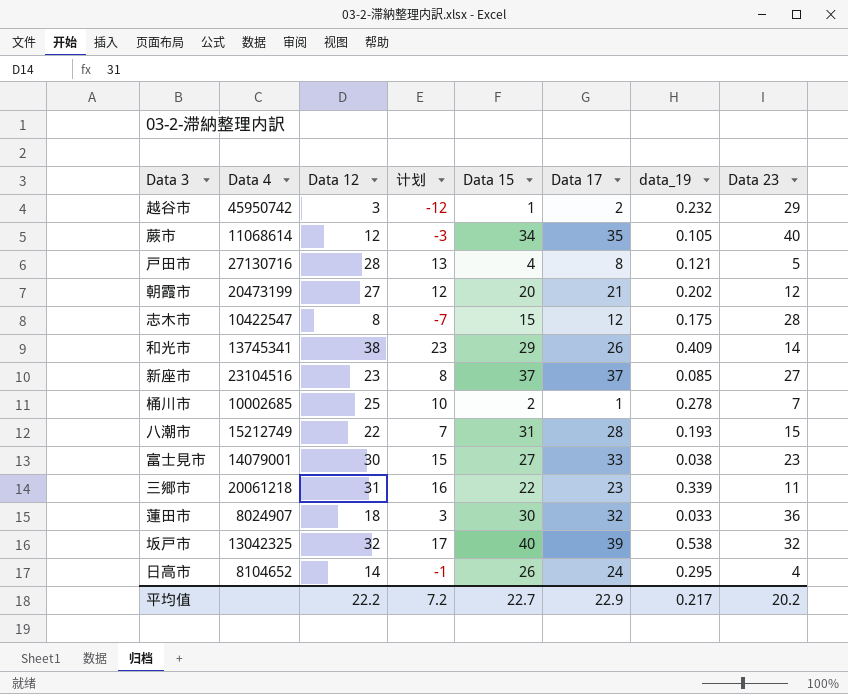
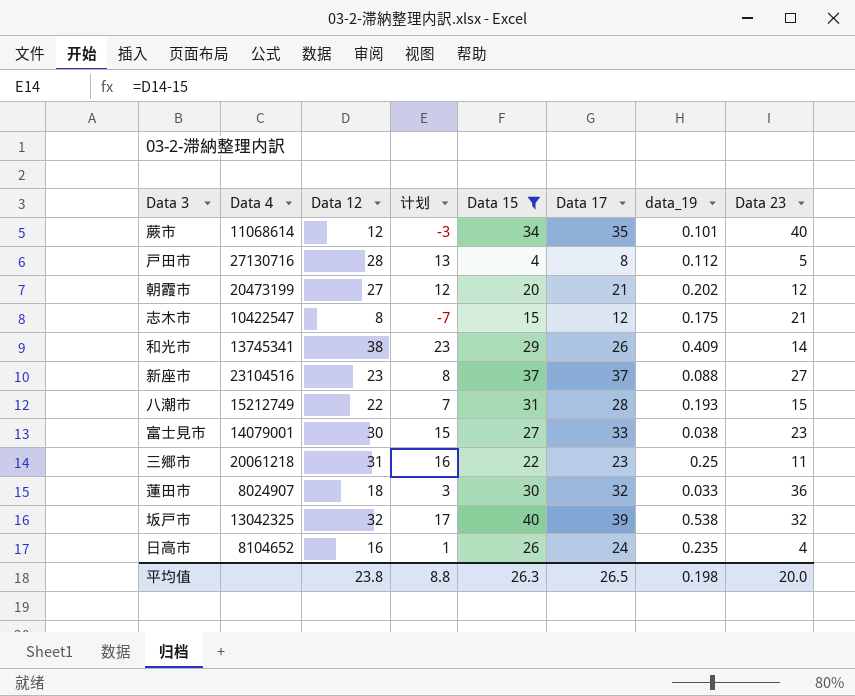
filter: none -> Data 15 >= 4
蕨市 | data_19: 0.105 -> 0.101
戸田市 | data_19: 0.121 -> 0.112
志木市 | Data 23: 28 -> 21
新座市 | data_19: 0.085 -> 0.088
三郷市 | data_19: 0.339 -> 0.25
日高市 | Data 12: 14 -> 16
日高市 | 计划: -1 -> 1
日高市 | data_19: 0.295 -> 0.235
平均值 | Data 12: 22.2 -> 23.8
平均值 | 计划: 7.2 -> 8.8
平均值 | Data 15: 22.7 -> 26.3
平均值 | Data 17: 22.9 -> 26.5
平均值 | data_19: 0.217 -> 0.198
平均值 | Data 23: 20.2 -> 20.0

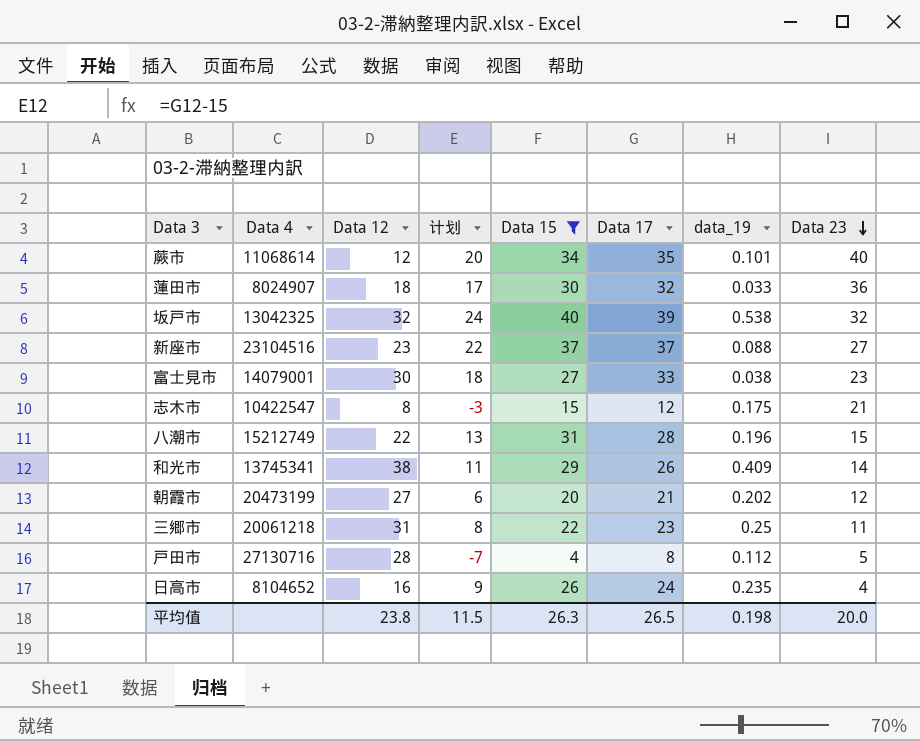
row order: none -> Data 23 descending
column 计划 | formula: [Data 12] - 15 -> [Data 17] - 15
八潮市 | data_19: 0.193 -> 0.196
平均值 | 计划: 8.8 -> 11.5

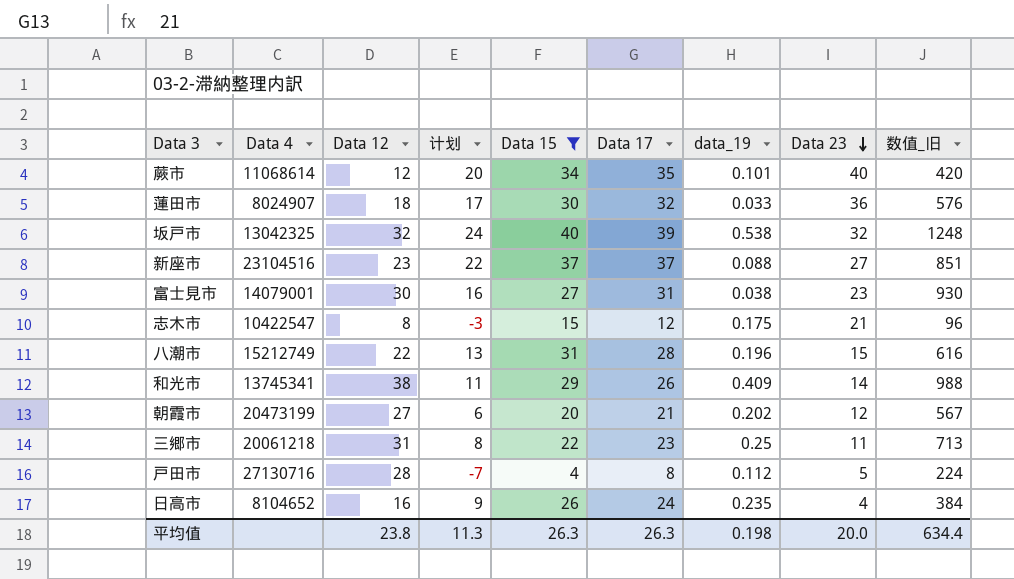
column 数值_旧 | formula: none -> [Data 12] * [Data 17]
富士見市 | 计划: 18 -> 16
富士見市 | Data 17: 33 -> 31
平均值 | 计划: 11.5 -> 11.3
平均值 | Data 17: 26.5 -> 26.3

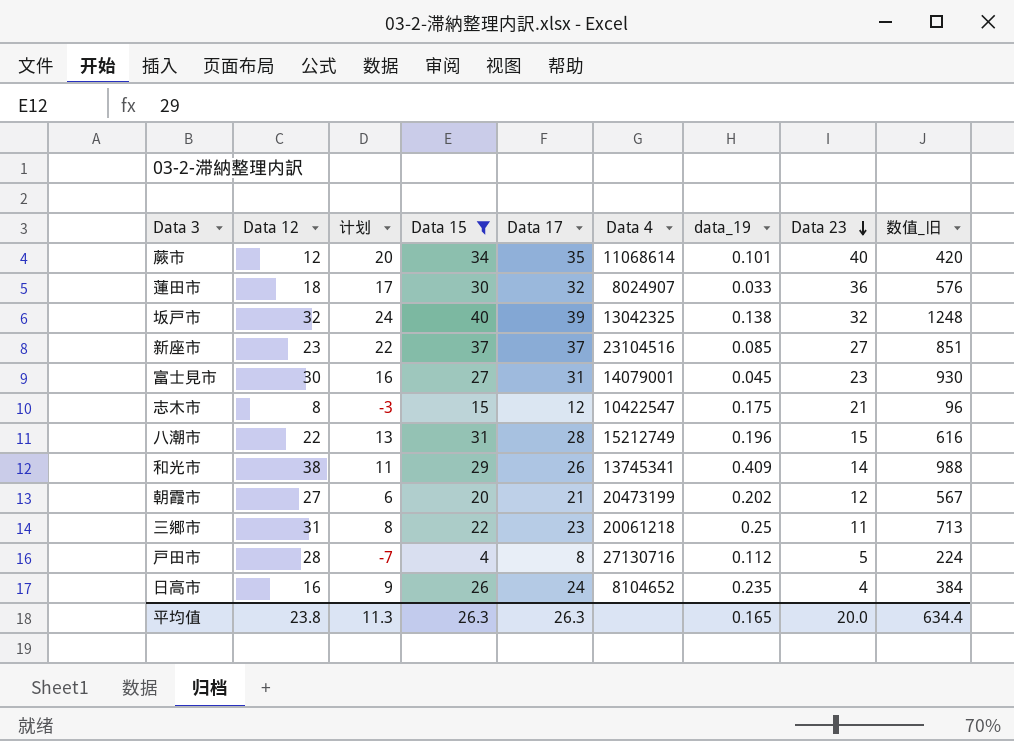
column Data 4 | position: 2 -> 6
坂戸市 | data_19: 0.538 -> 0.138
新座市 | data_19: 0.088 -> 0.085
富士見市 | data_19: 0.038 -> 0.045
平均值 | data_19: 0.198 -> 0.165

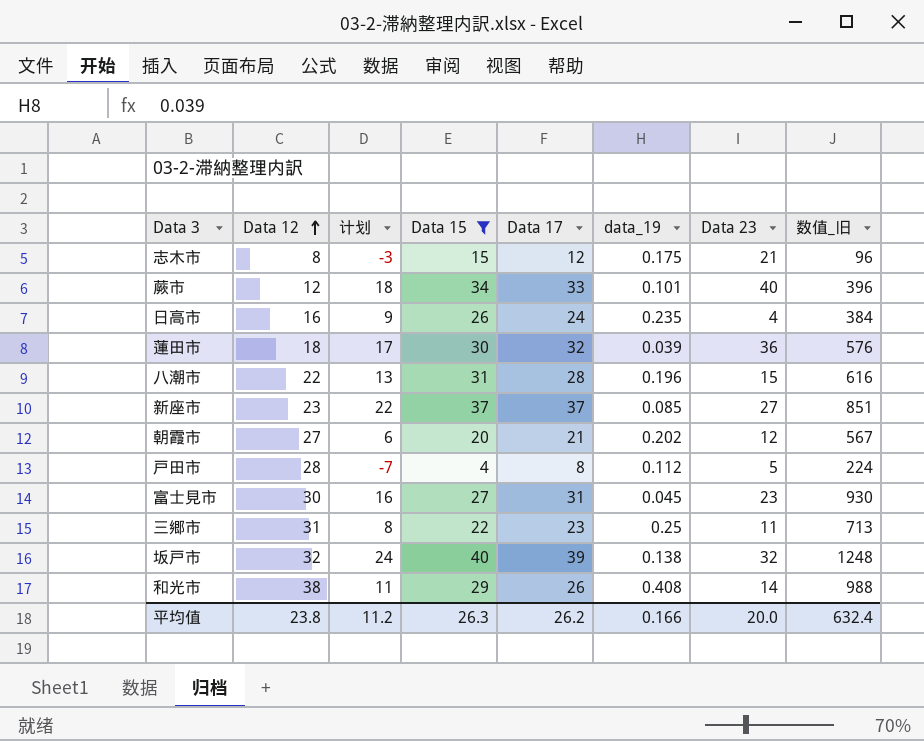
row order: Data 23 descending -> Data 12 ascending
column Data 4 | position: 6 -> none
蕨市 | 计划: 20 -> 18
蕨市 | Data 17: 35 -> 33
蕨市 | 数值_旧: 420 -> 396
蓮田市 | data_19: 0.033 -> 0.039
和光市 | data_19: 0.409 -> 0.408
平均值 | 计划: 11.3 -> 11.2
平均值 | Data 17: 26.3 -> 26.2
平均值 | data_19: 0.165 -> 0.166
平均值 | 数值_旧: 634.4 -> 632.4

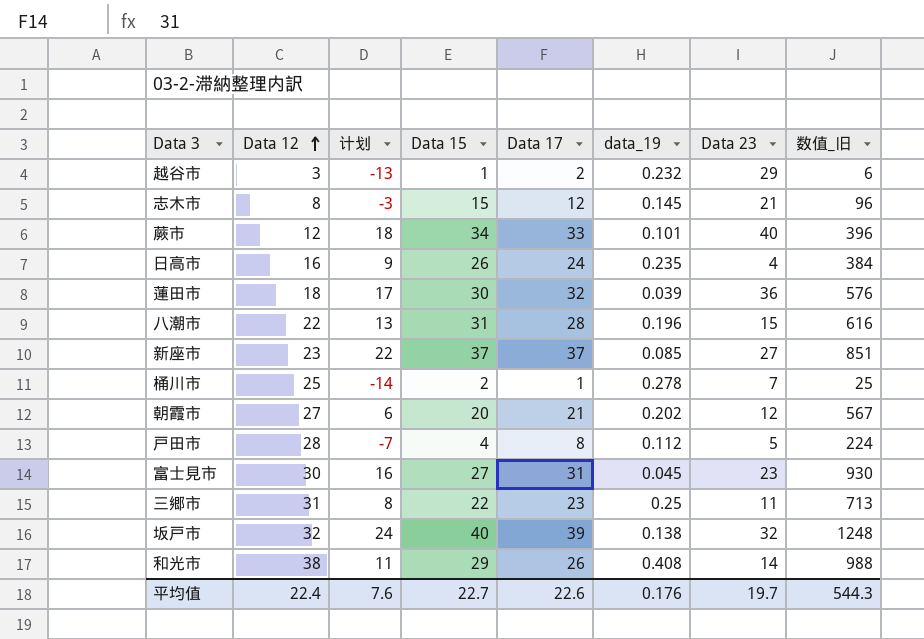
filter: Data 15 >= 4 -> none
志木市 | data_19: 0.175 -> 0.145
平均值 | Data 12: 23.8 -> 22.4
平均值 | 计划: 11.2 -> 7.6
平均值 | Data 15: 26.3 -> 22.7
平均值 | Data 17: 26.2 -> 22.6
平均值 | data_19: 0.166 -> 0.176
平均值 | Data 23: 20.0 -> 19.7
平均值 | 数值_旧: 632.4 -> 544.3

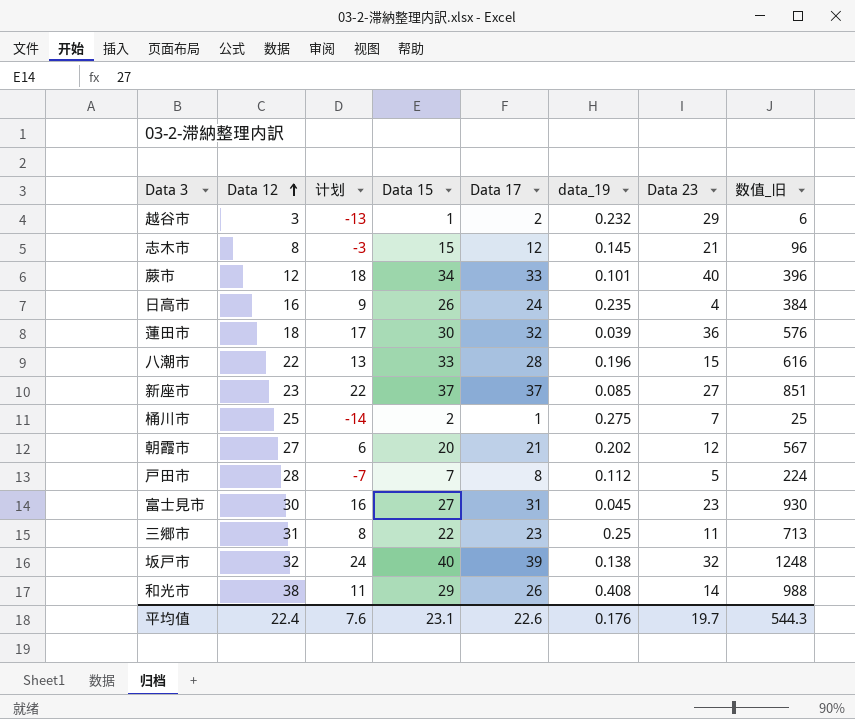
八潮市 | Data 15: 31 -> 33
桶川市 | data_19: 0.278 -> 0.275
戸田市 | Data 15: 4 -> 7
平均值 | Data 15: 22.7 -> 23.1

